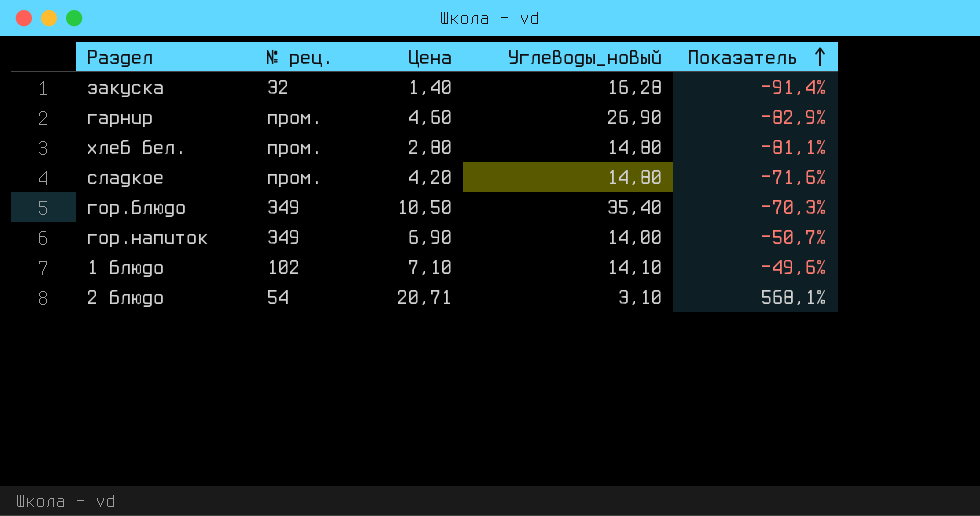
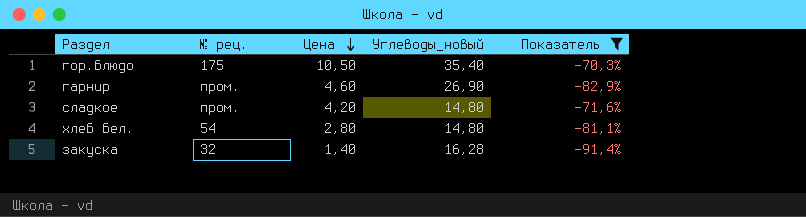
filter: none -> Показатель <= -70,3%
row order: Показатель ascending -> Цена descending
гор.блюдо | № рец.: 349 -> 175
хлеб бел. | № рец.: пром. -> 54

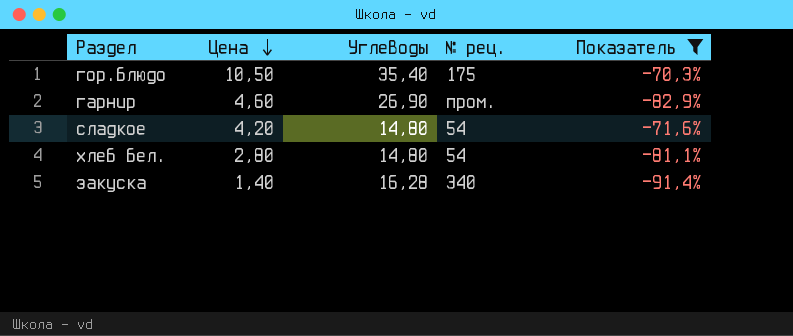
column name: Углеводы_новый -> Углеводы
column № рец. | position: 2 -> 4
сладкое | № рец.: пром. -> 54
закуска | № рец.: 32 -> 340

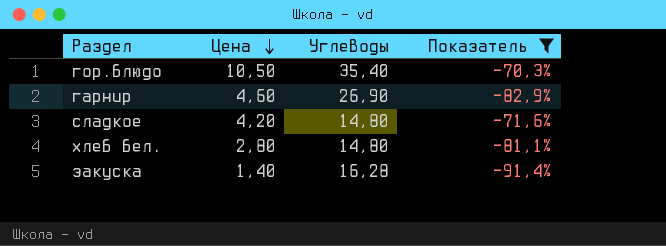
column № рец. | position: 4 -> none

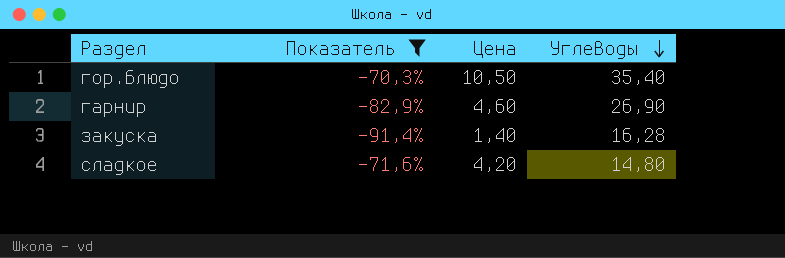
row order: Цена descending -> Углеводы descending
column Показатель | position: 4 -> 2
row хлеб бел.: 2,80 | 14,80 | -81,1% -> none

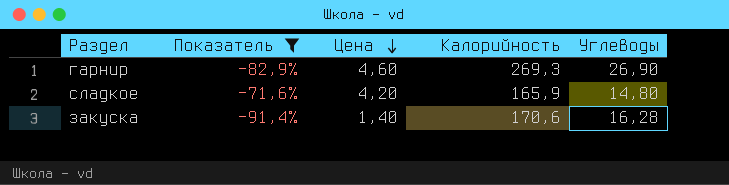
row order: Углеводы descending -> Цена descending
column Калорийность | position: none -> 4
row гор.блюдо: -70,3% | 10,50 | 35,40 -> none

